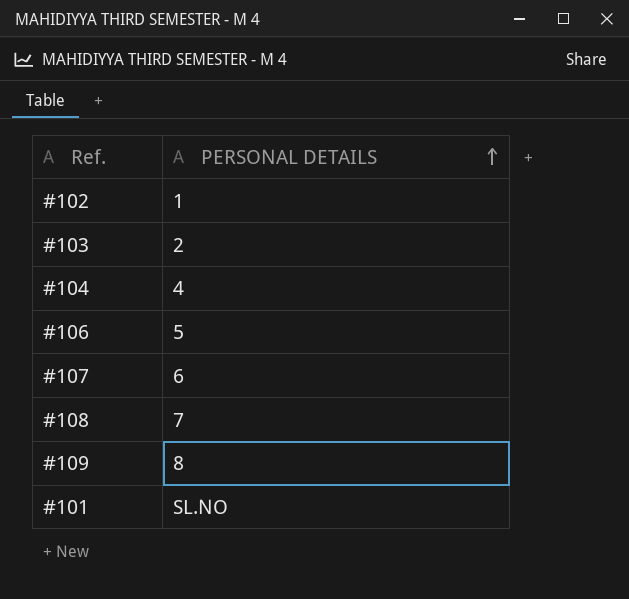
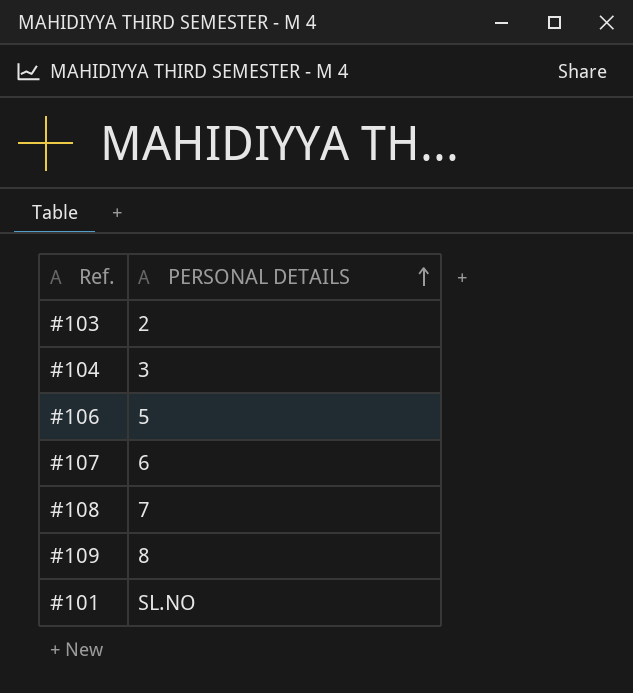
row #102: 1 -> none
#104 | PERSONAL DETAILS: 4 -> 3

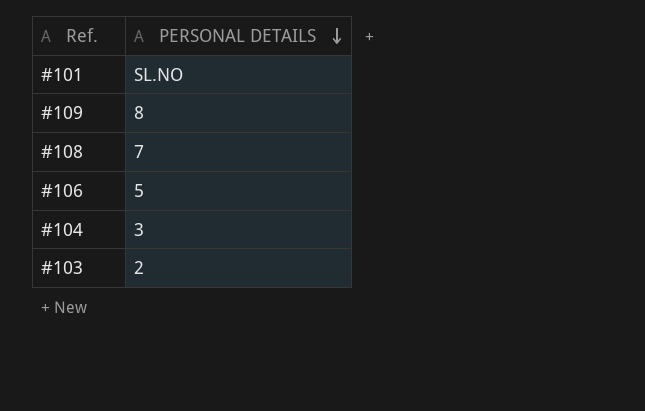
row order: PERSONAL DETAILS ascending -> PERSONAL DETAILS descending
row #107: 6 -> none

